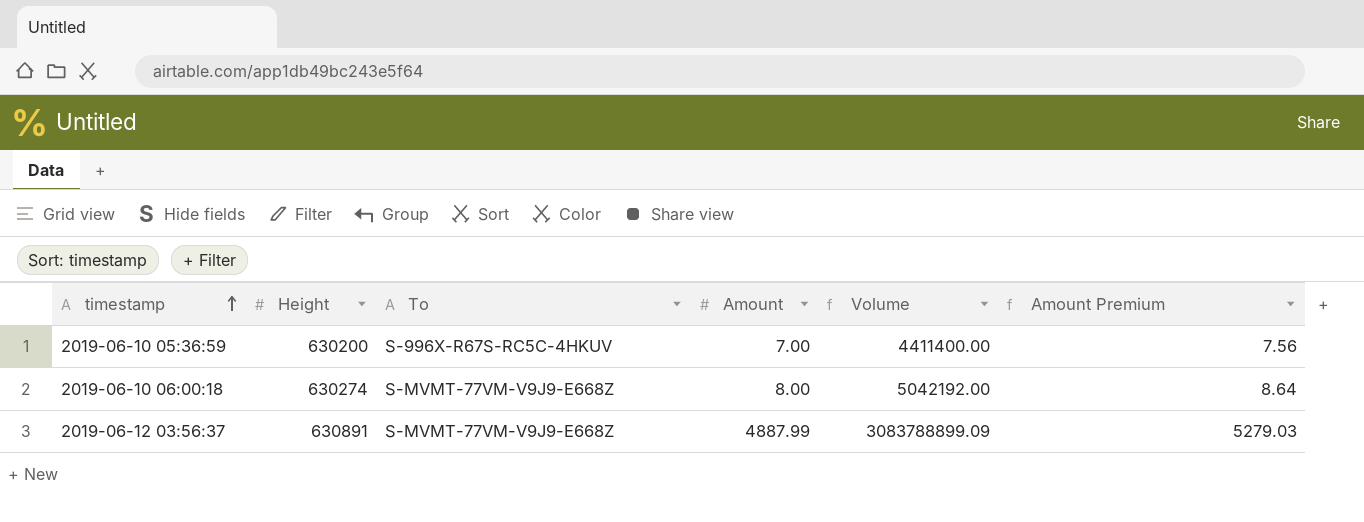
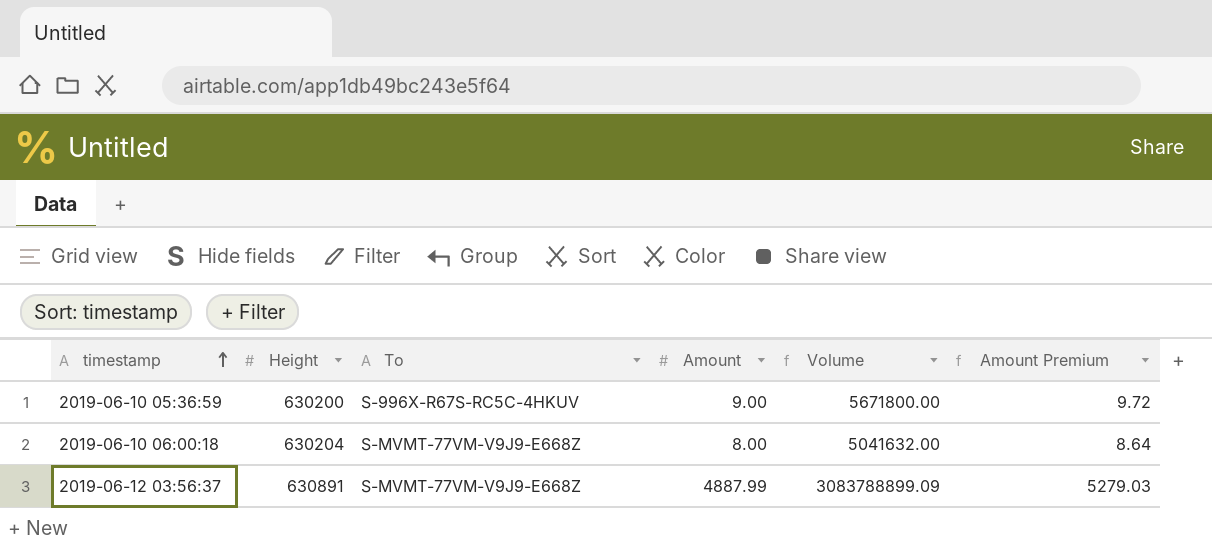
2019-06-10 05:36:59 | Amount: 7.00 -> 9.00
2019-06-10 05:36:59 | Volume: 4411400.00 -> 5671800.00
2019-06-10 05:36:59 | Amount Premium: 7.56 -> 9.72
2019-06-10 06:00:18 | Height: 630274 -> 630204
2019-06-10 06:00:18 | Volume: 5042192.00 -> 5041632.00

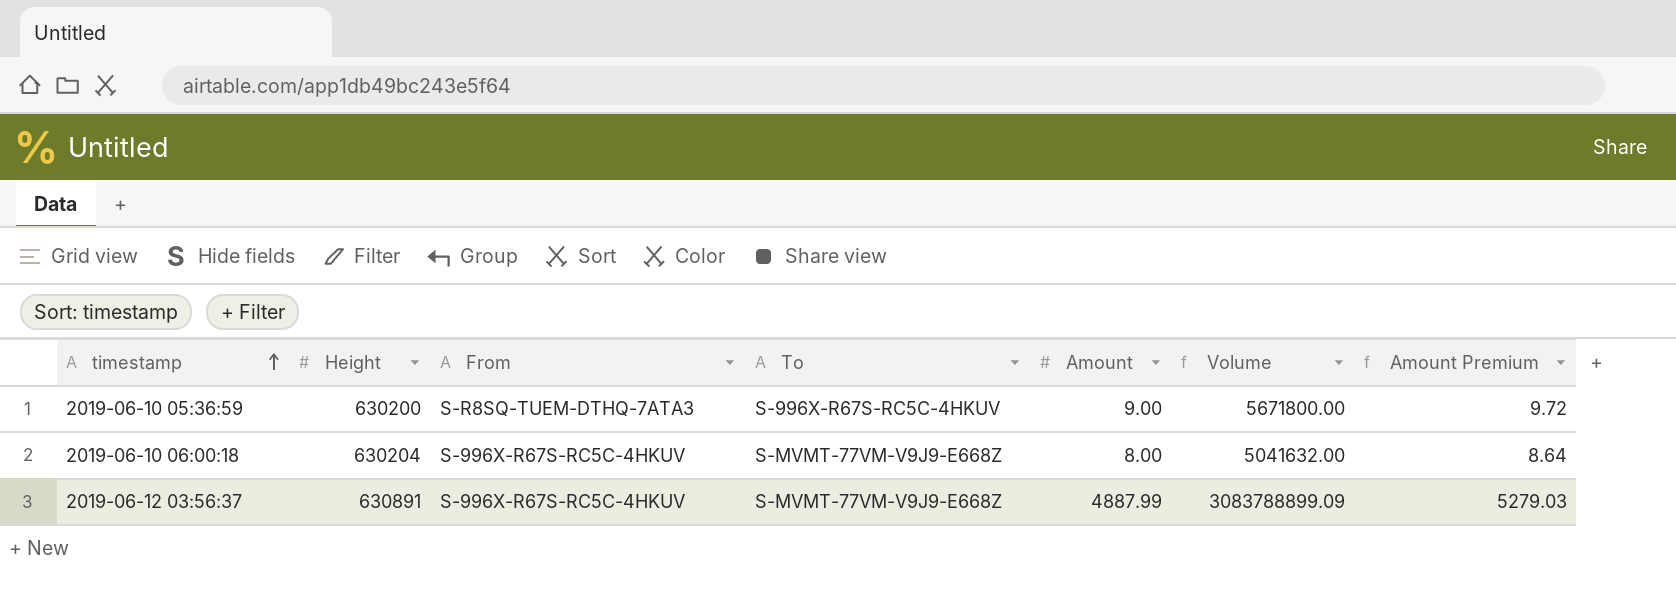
column From | position: none -> 3

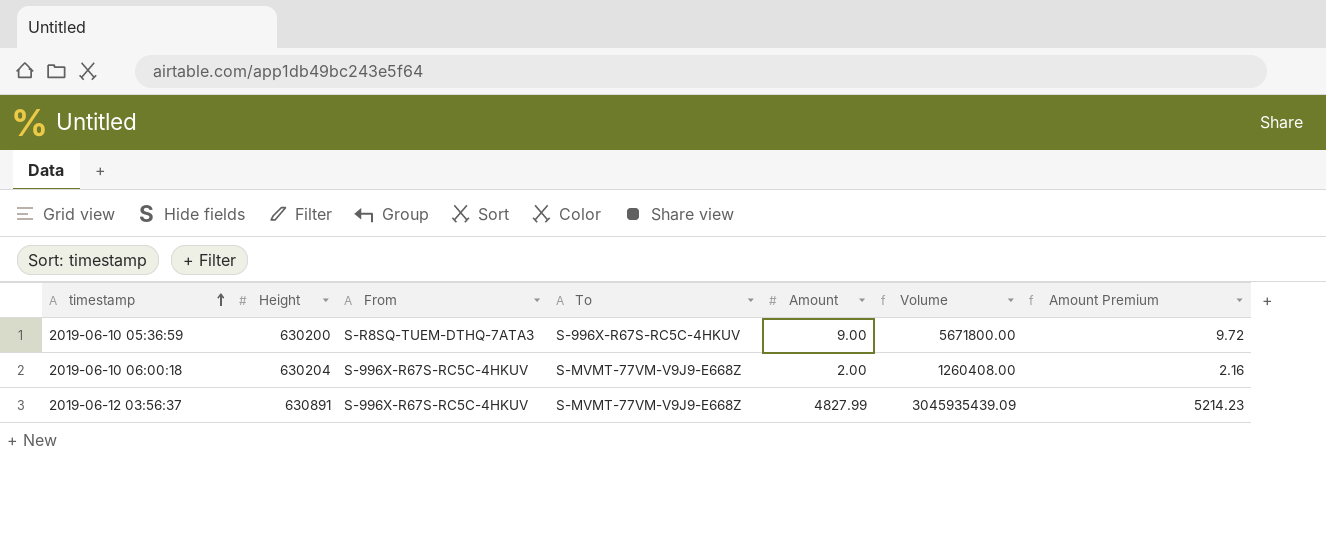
2019-06-10 06:00:18 | Amount: 8.00 -> 2.00
2019-06-10 06:00:18 | Volume: 5041632.00 -> 1260408.00
2019-06-10 06:00:18 | Amount Premium: 8.64 -> 2.16
2019-06-12 03:56:37 | Amount: 4887.99 -> 4827.99
2019-06-12 03:56:37 | Volume: 3083788899.09 -> 3045935439.09
2019-06-12 03:56:37 | Amount Premium: 5279.03 -> 5214.23

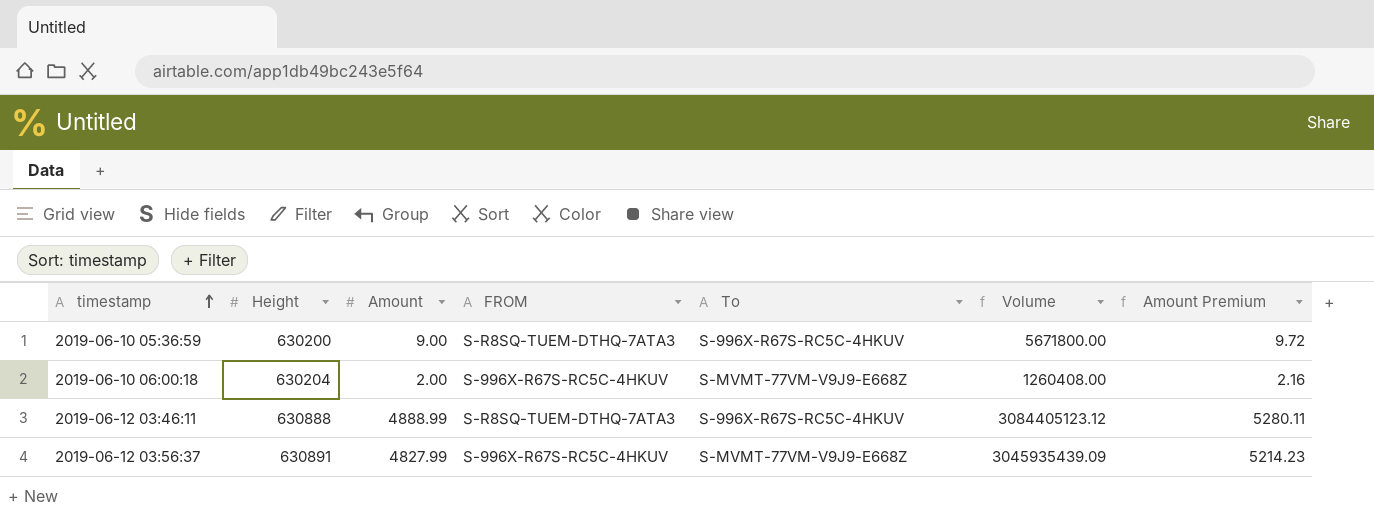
column Amount | position: 5 -> 3
column name: From -> FROM
row 2019-06-12 03:46:11: none -> 630888 | 4888.99 | S-R8SQ-TUEM-DTHQ-7ATA3 | S-996X-R67S-RC5C-4HKUV | 3084405123.12 | 5280.11

